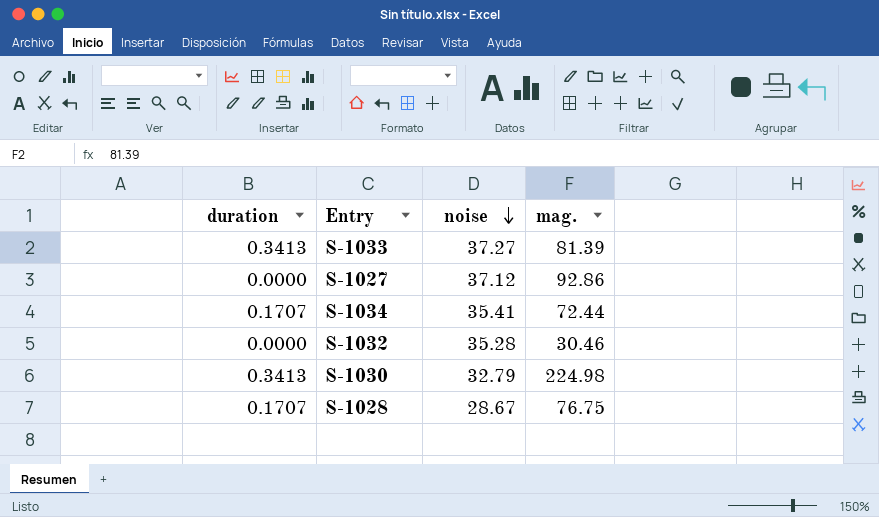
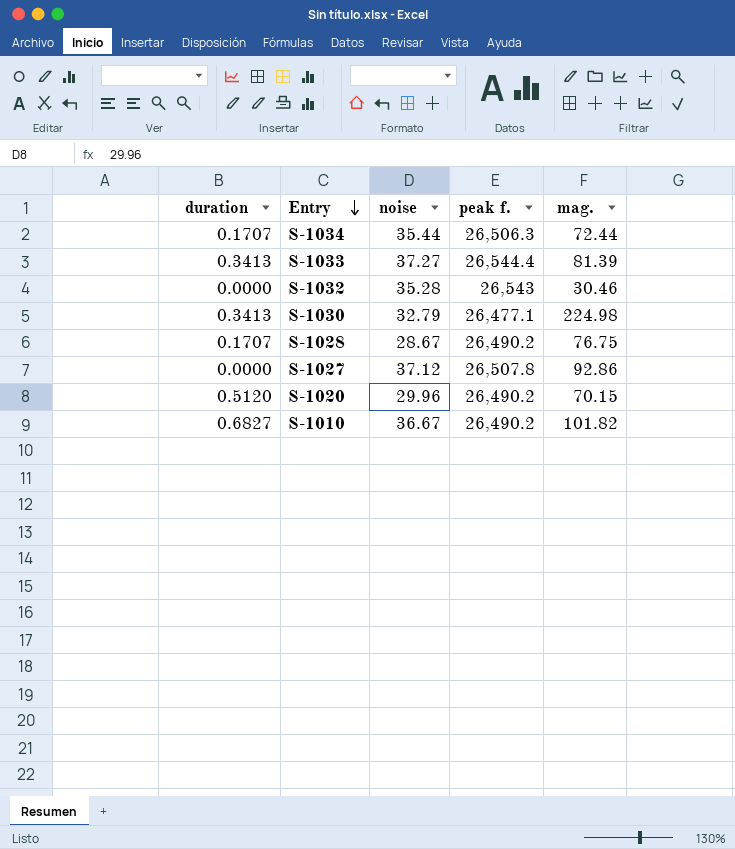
row order: noise descending -> Entry descending
column peak f. | position: none -> 4
S-1034 | noise: 35.41 -> 35.44
row S-1020: none -> 0.5120 | 29.96 | 26,490.2 | 70.15
row S-1010: none -> 0.6827 | 36.67 | 26,490.2 | 101.82

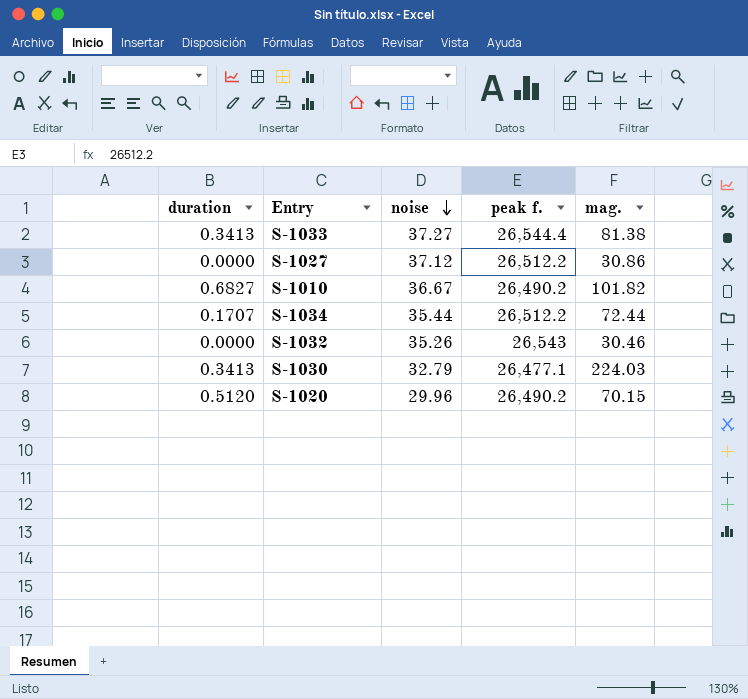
row order: Entry descending -> noise descending
row S-1028: 0.1707 | 28.67 | 26,490.2 | 76.75 -> none
S-1033 | mag.: 81.39 -> 81.38
S-1027 | peak f.: 26,507.8 -> 26,512.2
S-1027 | mag.: 92.86 -> 30.86
S-1034 | peak f.: 26,506.3 -> 26,512.2
S-1032 | noise: 35.28 -> 35.26
S-1030 | mag.: 224.98 -> 224.03

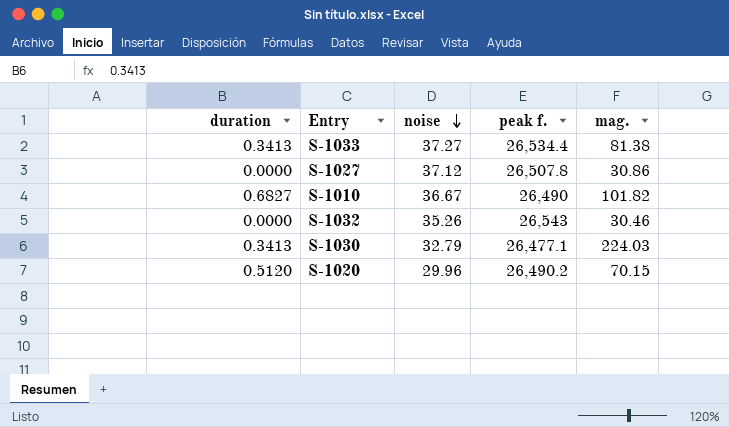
row S-1034: 0.1707 | 35.44 | 26,512.2 | 72.44 -> none
S-1033 | peak f.: 26,544.4 -> 26,534.4
S-1027 | peak f.: 26,512.2 -> 26,507.8
S-1010 | peak f.: 26,490.2 -> 26,490

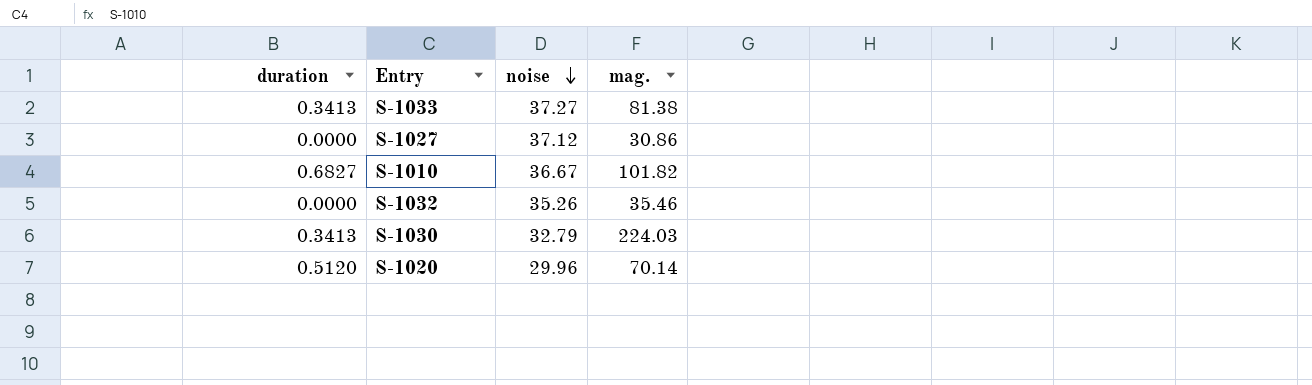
column peak f. | position: 4 -> none
S-1032 | mag.: 30.46 -> 35.46
S-1020 | mag.: 70.15 -> 70.14

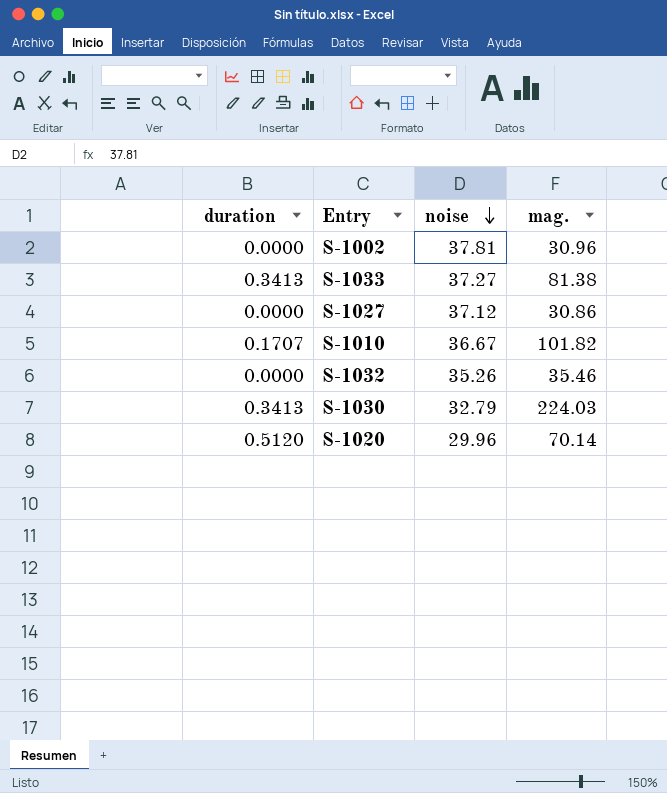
row S-1002: none -> 0.0000 | 37.81 | 30.96
S-1010 | duration: 0.6827 -> 0.1707

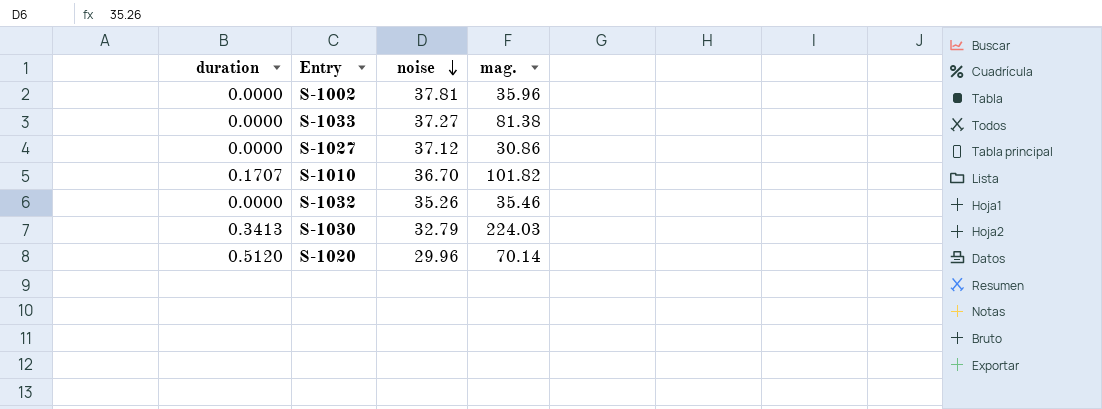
S-1002 | mag.: 30.96 -> 35.96
S-1033 | duration: 0.3413 -> 0.0000
S-1010 | noise: 36.67 -> 36.70

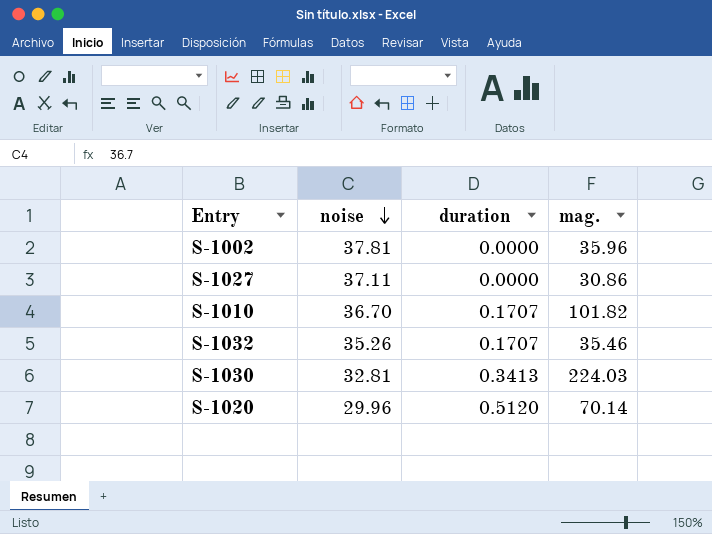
column duration | position: 1 -> 3
row S-1033: 0.0000 | 37.27 | 81.38 -> none
S-1027 | noise: 37.12 -> 37.11
S-1032 | duration: 0.0000 -> 0.1707
S-1030 | noise: 32.79 -> 32.81

